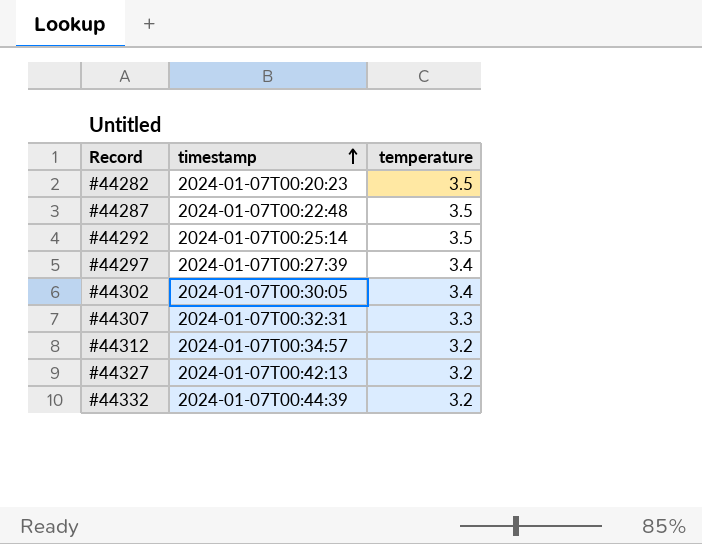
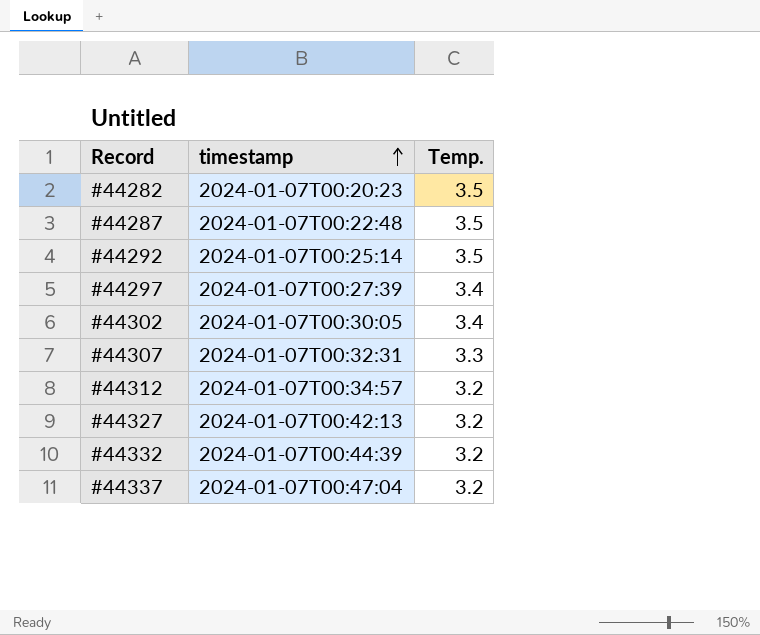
column name: temperature -> Temp.
row #44337: none -> 2024-01-07T00:47:04 | 3.2

